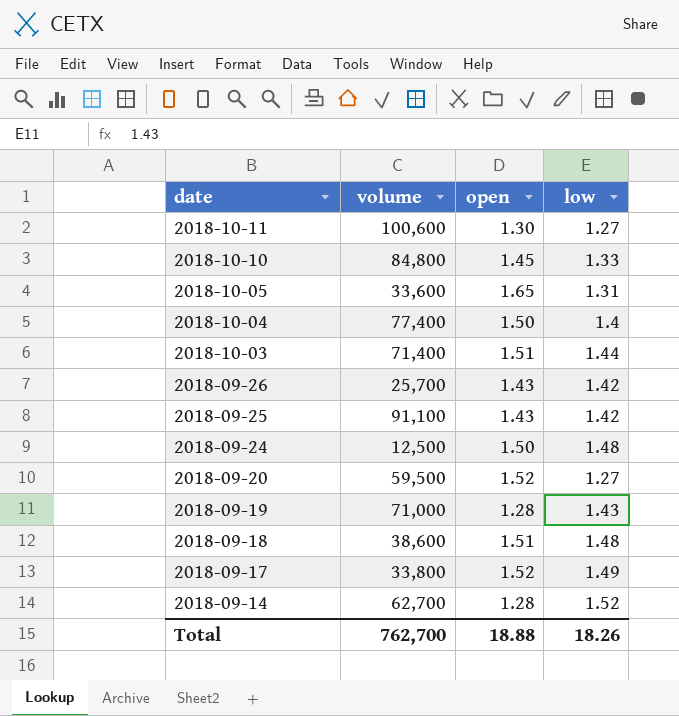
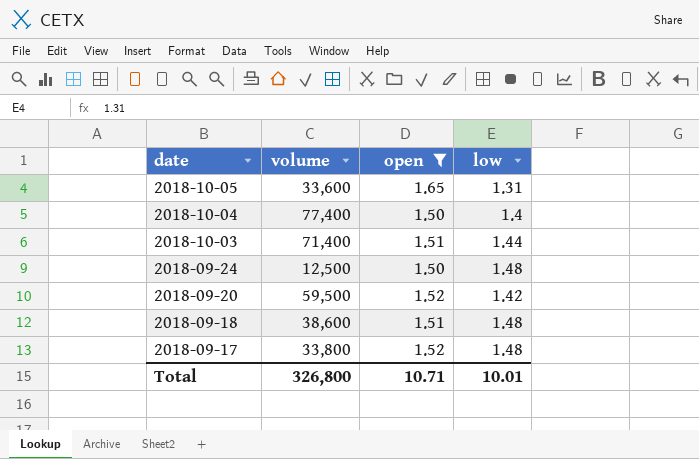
filter: none -> open >= 1.50
2018-09-20 | low: 1.27 -> 1.42
2018-09-17 | low: 1.49 -> 1.48
Total | volume: 762,700 -> 326,800
Total | open: 18.88 -> 10.71
Total | low: 18.26 -> 10.01

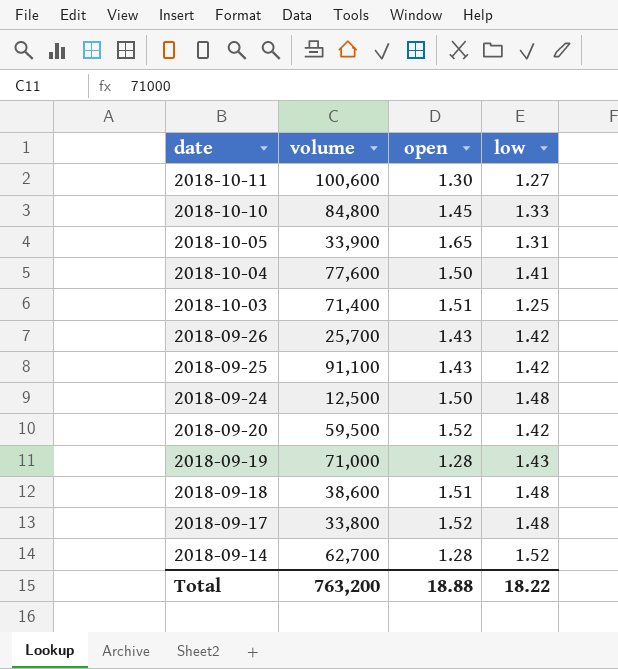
filter: open >= 1.50 -> none
2018-10-05 | volume: 33,600 -> 33,900
2018-10-04 | volume: 77,400 -> 77,600
2018-10-04 | low: 1.4 -> 1.41
2018-10-03 | low: 1.44 -> 1.25
Total | volume: 326,800 -> 763,200
Total | open: 10.71 -> 18.88
Total | low: 10.01 -> 18.22

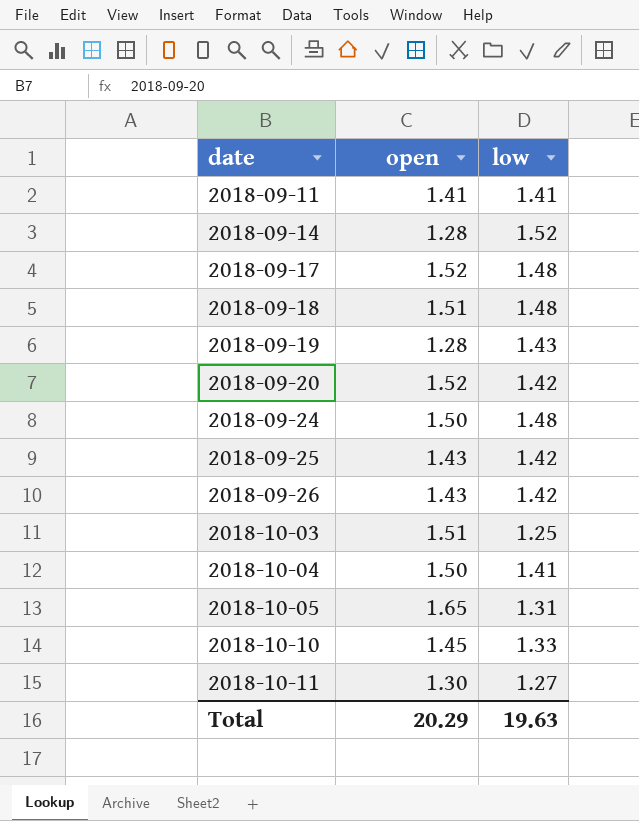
row order: date descending -> date ascending
column volume | position: 2 -> none
row 2018-09-11: none -> 1.41 | 1.41
Total | open: 18.88 -> 20.29
Total | low: 18.22 -> 19.63

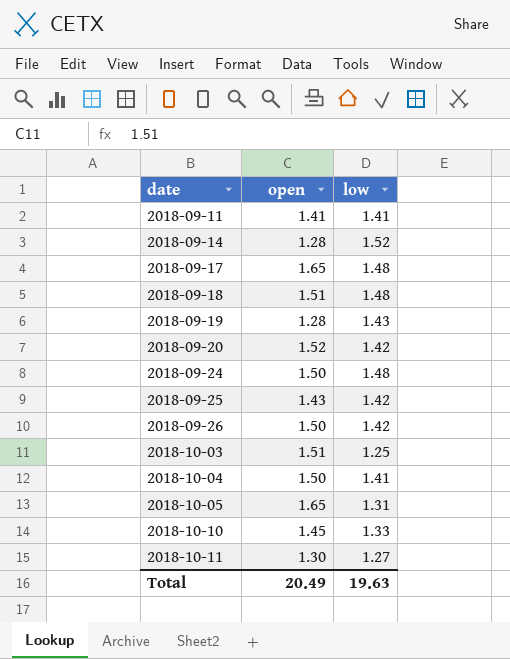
2018-09-17 | open: 1.52 -> 1.65
2018-09-26 | open: 1.43 -> 1.50
Total | open: 20.29 -> 20.49

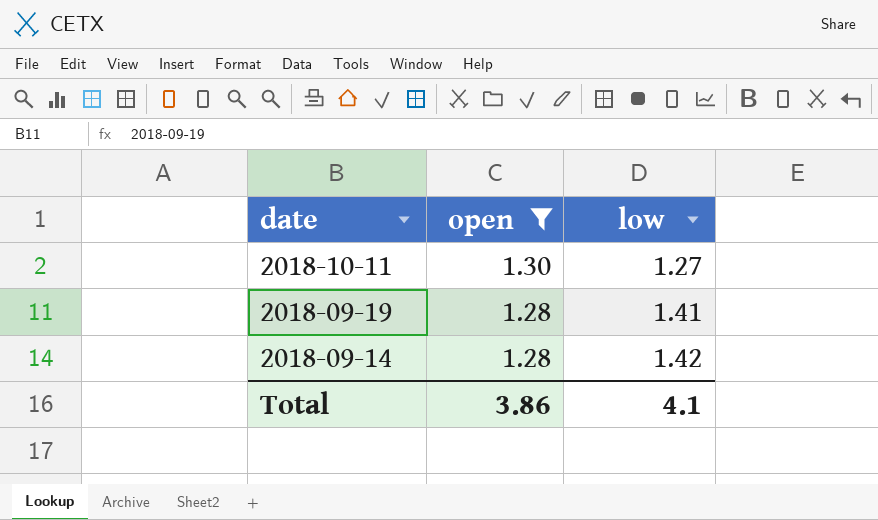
filter: none -> open <= 1.30
row order: date ascending -> date descending
2018-09-19 | low: 1.43 -> 1.41
2018-09-14 | low: 1.52 -> 1.42
Total | open: 20.49 -> 3.86
Total | low: 19.63 -> 4.1

